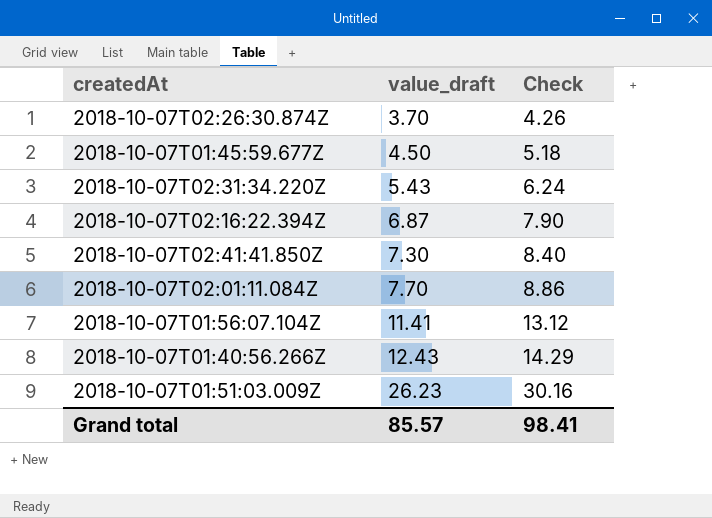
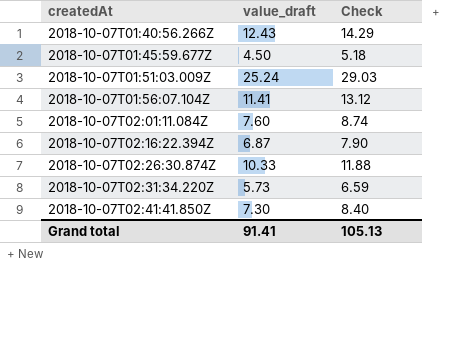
row order: value_draft ascending -> createdAt ascending
2018-10-07T01:51:03.009Z | value_draft: 26.23 -> 25.24
2018-10-07T01:51:03.009Z | Check: 30.16 -> 29.03
2018-10-07T02:01:11.084Z | value_draft: 7.70 -> 7.60
2018-10-07T02:01:11.084Z | Check: 8.86 -> 8.74
2018-10-07T02:26:30.874Z | value_draft: 3.70 -> 10.33
2018-10-07T02:26:30.874Z | Check: 4.26 -> 11.88
2018-10-07T02:31:34.220Z | value_draft: 5.43 -> 5.73
2018-10-07T02:31:34.220Z | Check: 6.24 -> 6.59
Grand total | value_draft: 85.57 -> 91.41
Grand total | Check: 98.41 -> 105.13

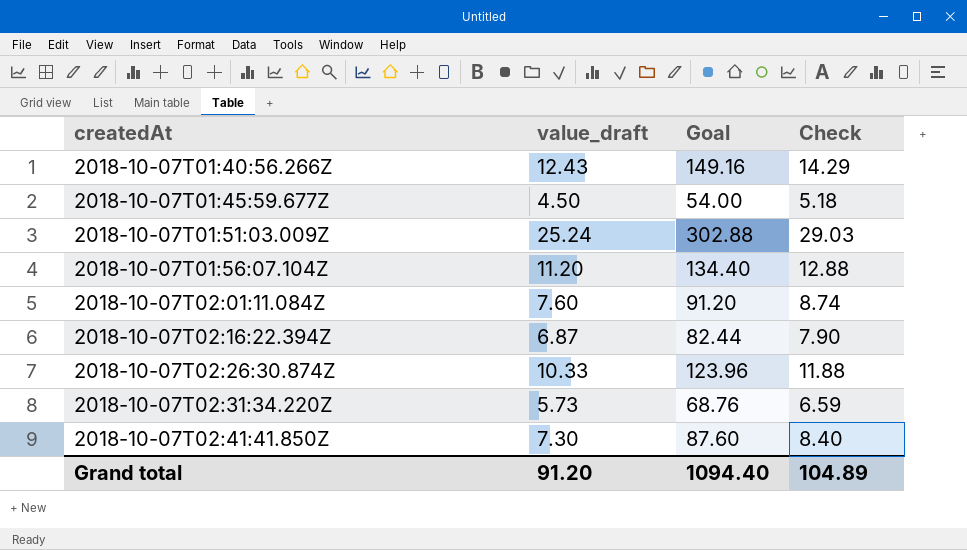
column Goal | formula: none -> [value_draft] * 12
2018-10-07T01:56:07.104Z | value_draft: 11.41 -> 11.20
2018-10-07T01:56:07.104Z | Check: 13.12 -> 12.88
Grand total | value_draft: 91.41 -> 91.20
Grand total | Check: 105.13 -> 104.89

